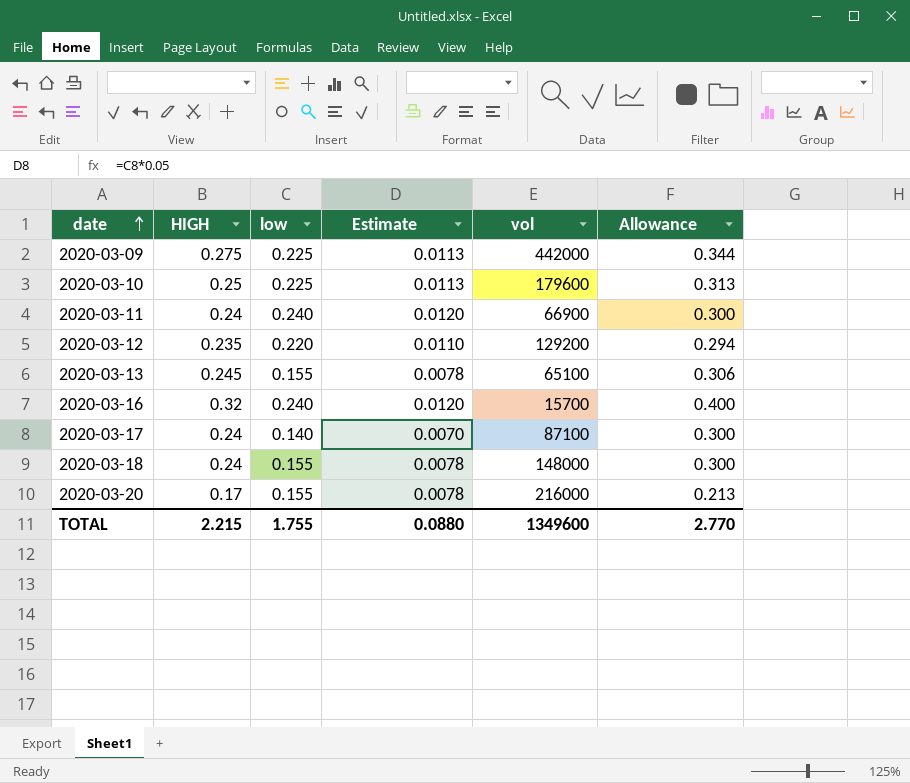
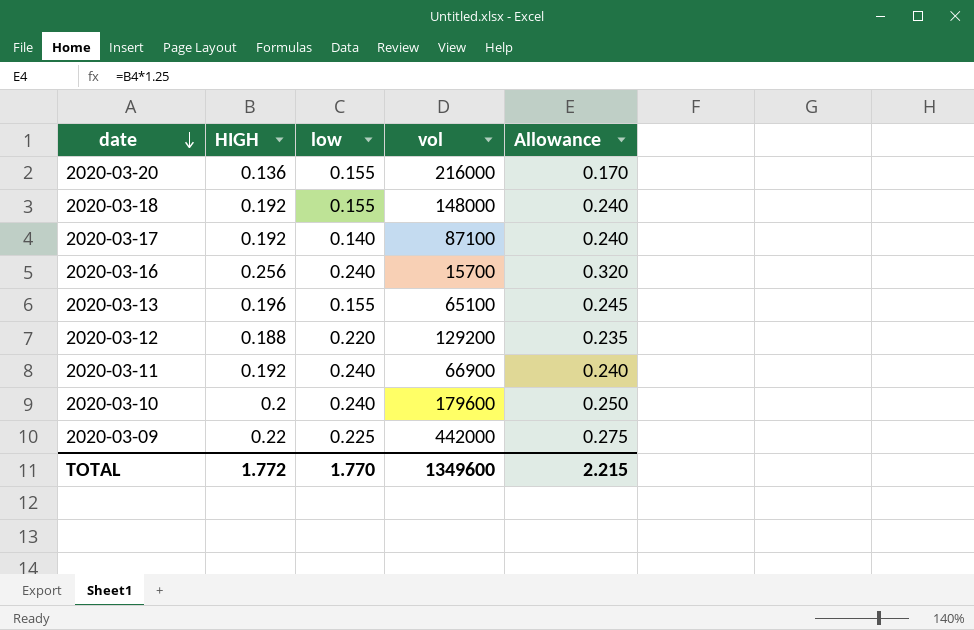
row order: date ascending -> date descending
column Estimate | formula: [low] * 0.05 -> none
2020-03-20 | HIGH: 0.17 -> 0.136
2020-03-20 | Allowance: 0.213 -> 0.170
2020-03-18 | HIGH: 0.24 -> 0.192
2020-03-18 | Allowance: 0.300 -> 0.240
2020-03-17 | HIGH: 0.24 -> 0.192
2020-03-17 | Allowance: 0.300 -> 0.240
2020-03-16 | HIGH: 0.32 -> 0.256
2020-03-16 | Allowance: 0.400 -> 0.320
2020-03-13 | HIGH: 0.245 -> 0.196
2020-03-13 | Allowance: 0.306 -> 0.245
2020-03-12 | HIGH: 0.235 -> 0.188
2020-03-12 | Allowance: 0.294 -> 0.235
2020-03-11 | HIGH: 0.24 -> 0.192
2020-03-11 | Allowance: 0.300 -> 0.240
2020-03-10 | HIGH: 0.25 -> 0.2
2020-03-10 | low: 0.225 -> 0.240
2020-03-10 | Allowance: 0.313 -> 0.250
2020-03-09 | HIGH: 0.275 -> 0.22
2020-03-09 | Allowance: 0.344 -> 0.275
TOTAL | HIGH: 2.215 -> 1.772
TOTAL | low: 1.755 -> 1.770
TOTAL | Allowance: 2.770 -> 2.215

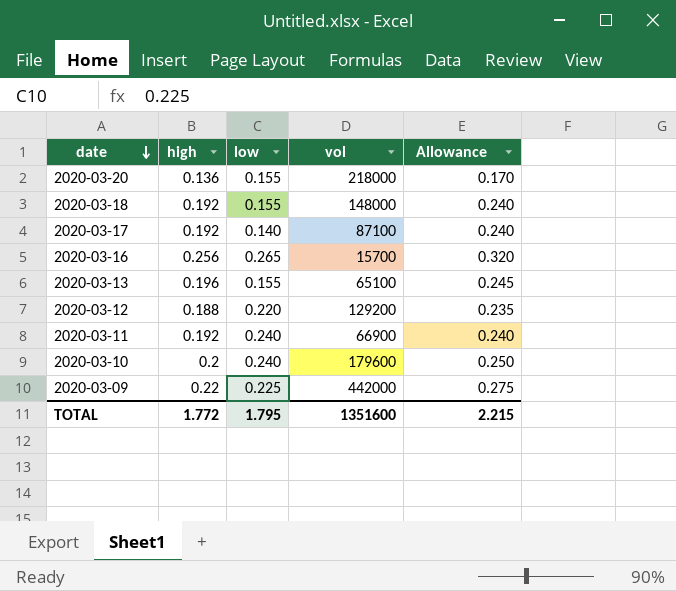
column name: HIGH -> high
2020-03-20 | vol: 216000 -> 218000
2020-03-16 | low: 0.240 -> 0.265
TOTAL | low: 1.770 -> 1.795
TOTAL | vol: 1349600 -> 1351600

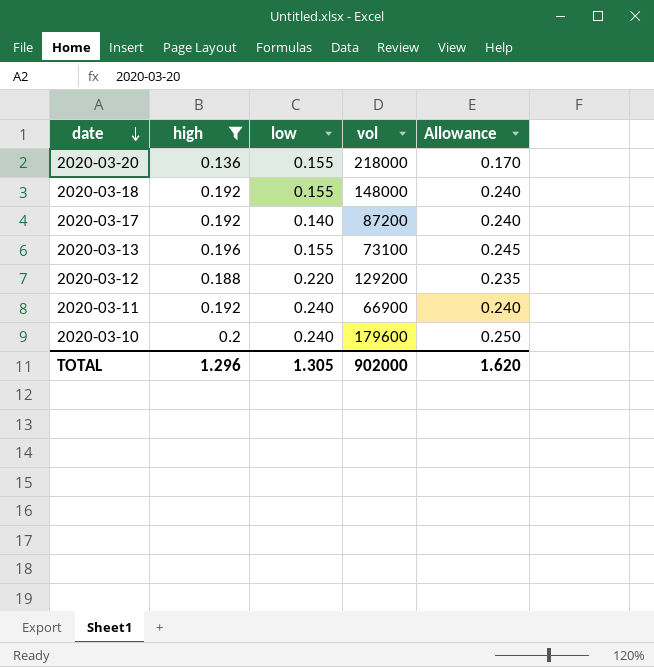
filter: none -> high <= 0.2
2020-03-17 | vol: 87100 -> 87200
2020-03-13 | vol: 65100 -> 73100
TOTAL | high: 1.772 -> 1.296
TOTAL | low: 1.795 -> 1.305
TOTAL | vol: 1351600 -> 902000
TOTAL | Allowance: 2.215 -> 1.620

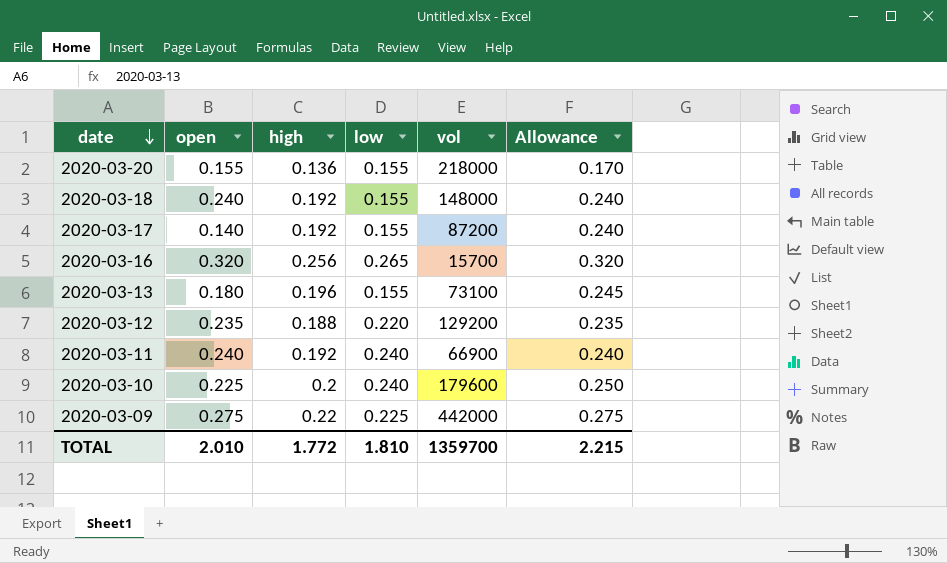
filter: high <= 0.2 -> none
column open | position: none -> 2
2020-03-17 | low: 0.140 -> 0.155
TOTAL | high: 1.296 -> 1.772
TOTAL | low: 1.305 -> 1.810
TOTAL | vol: 902000 -> 1359700
TOTAL | Allowance: 1.620 -> 2.215

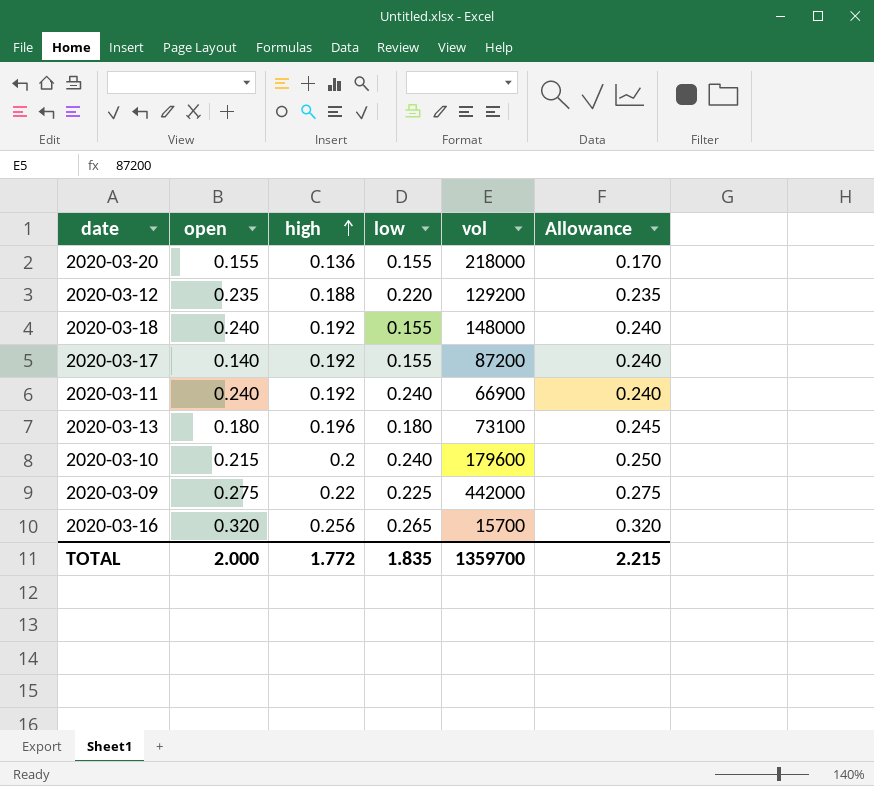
row order: date descending -> high ascending
2020-03-13 | low: 0.155 -> 0.180
2020-03-10 | open: 0.225 -> 0.215
TOTAL | open: 2.010 -> 2.000
TOTAL | low: 1.810 -> 1.835

